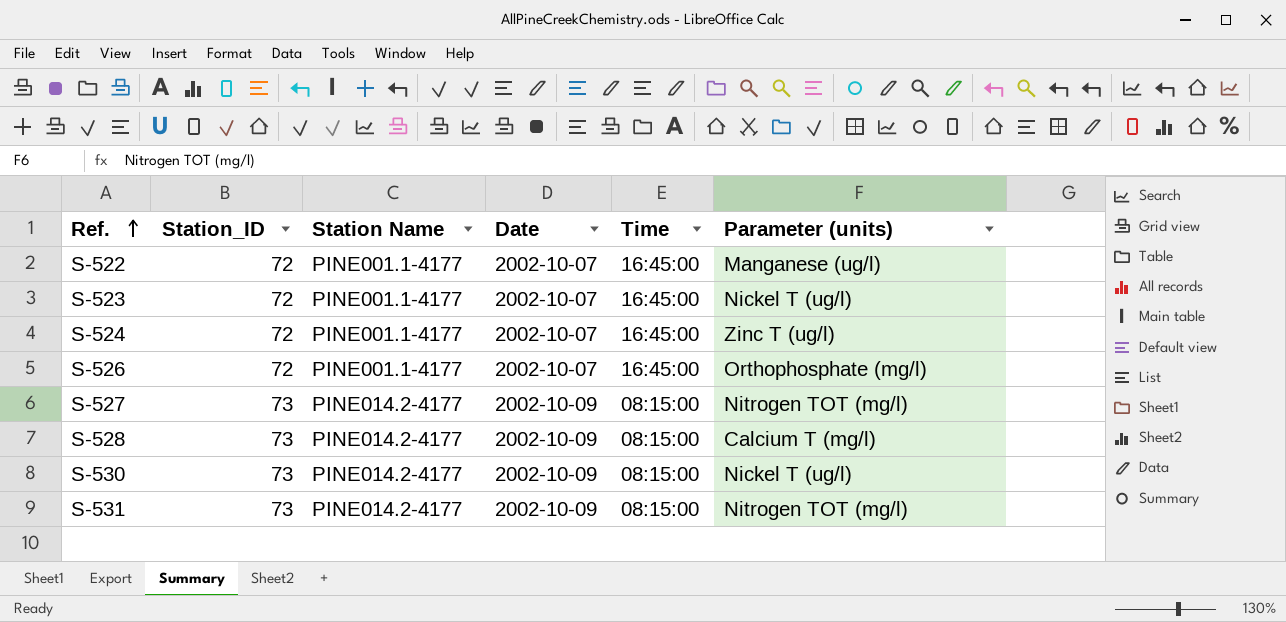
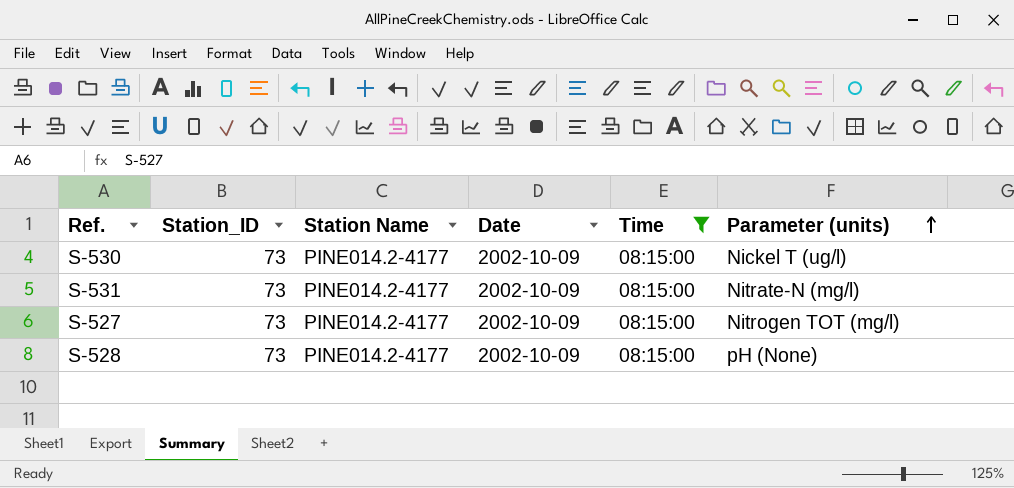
filter: none -> Time = 08:15:00
row order: Ref. ascending -> Parameter (units) ascending
S-531 | Parameter (units): Nitrogen TOT (mg/l) -> Nitrate-N (mg/l)
S-528 | Parameter (units): Calcium T (mg/l) -> pH (None)

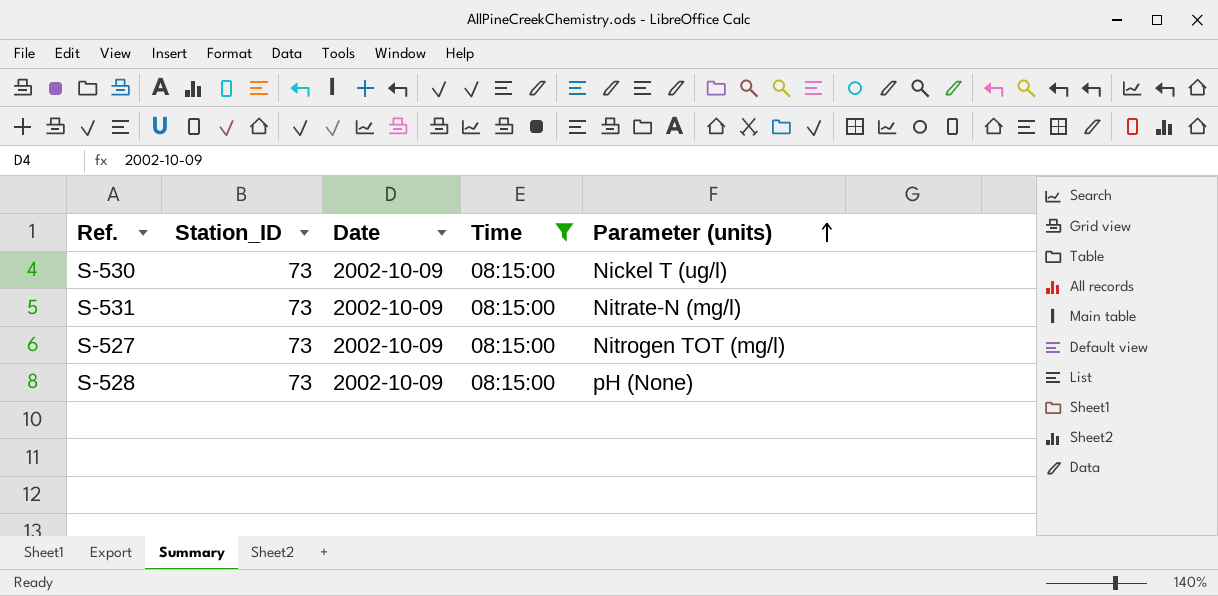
column Station Name | position: 3 -> none

